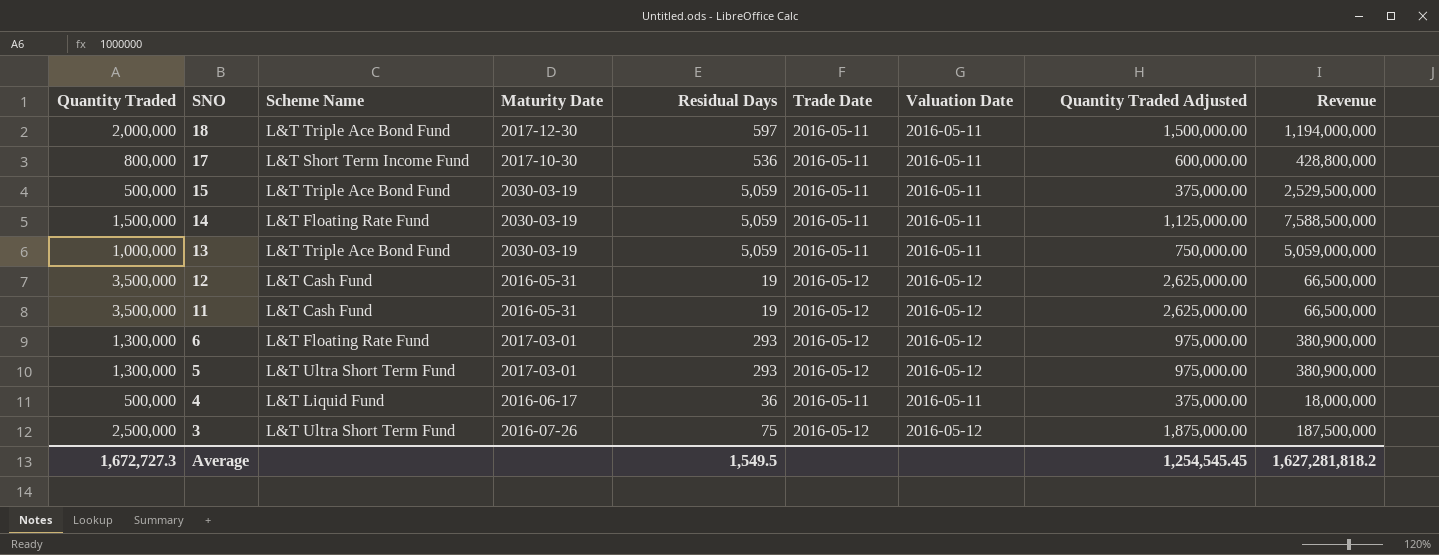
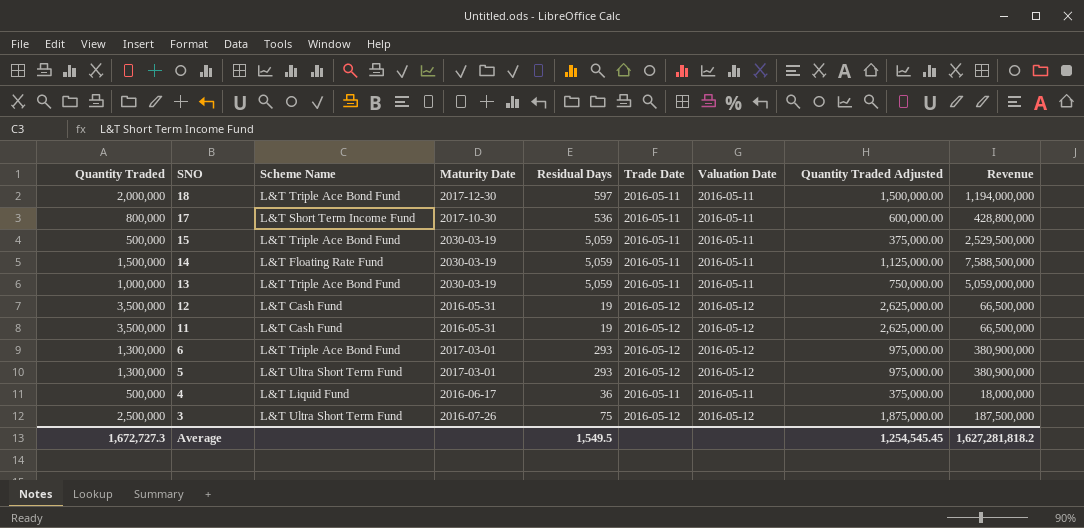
6 | Scheme Name: L&T Floating Rate Fund -> L&T Triple Ace Bond Fund

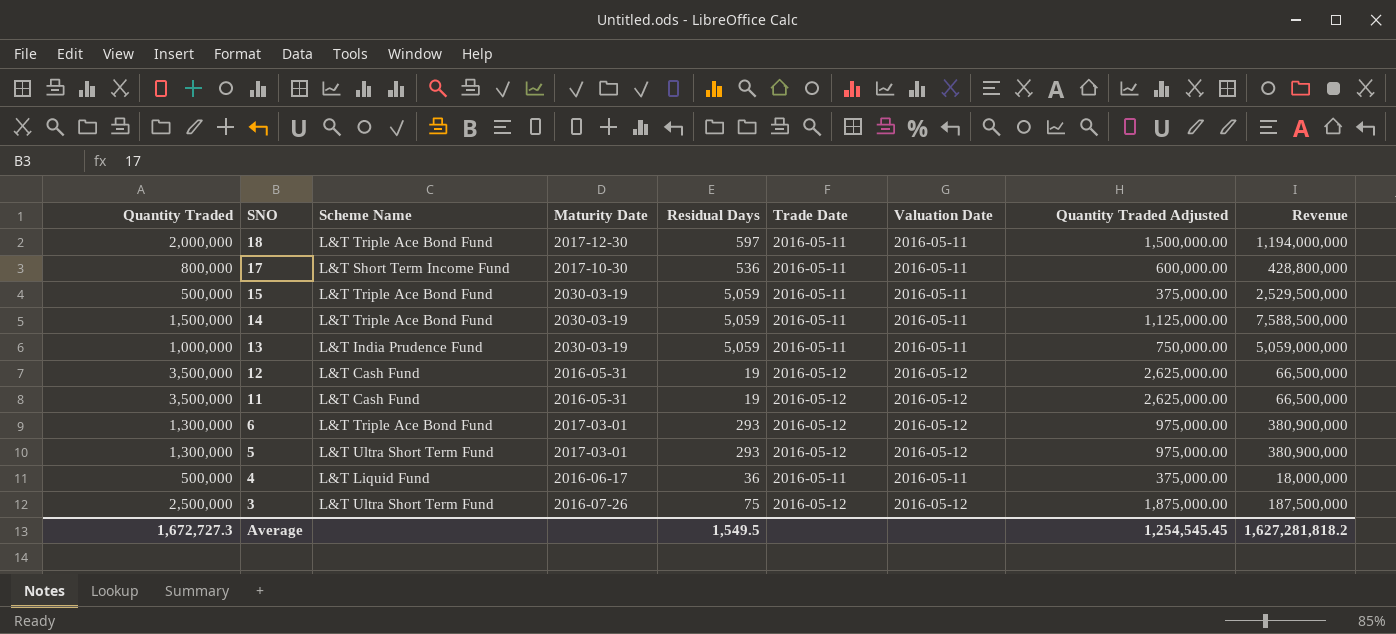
14 | Scheme Name: L&T Floating Rate Fund -> L&T Triple Ace Bond Fund
13 | Scheme Name: L&T Triple Ace Bond Fund -> L&T India Prudence Fund

